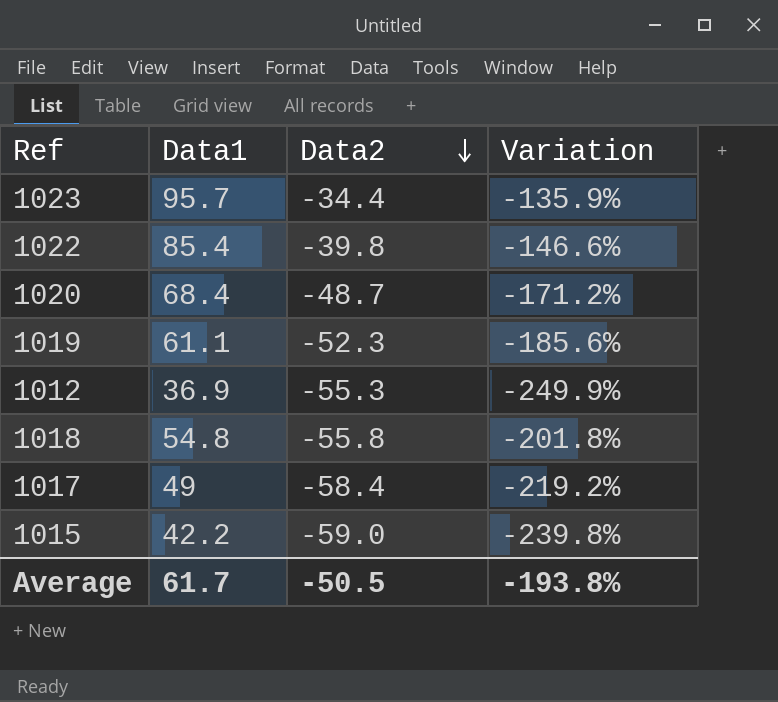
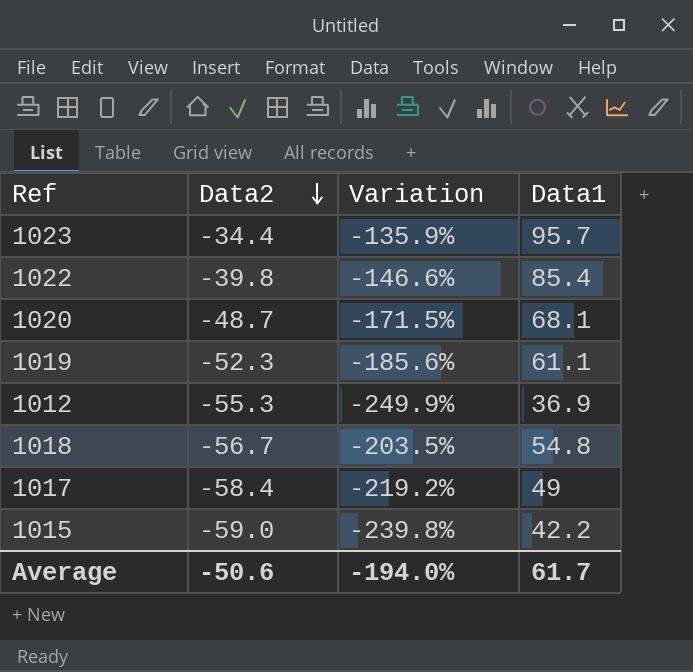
column Data1 | position: 2 -> 4
1020 | Variation: -171.2% -> -171.5%
1020 | Data1: 68.4 -> 68.1
1018 | Data2: -55.8 -> -56.7
1018 | Variation: -201.8% -> -203.5%
Average | Data2: -50.5 -> -50.6
Average | Variation: -193.8% -> -194.0%

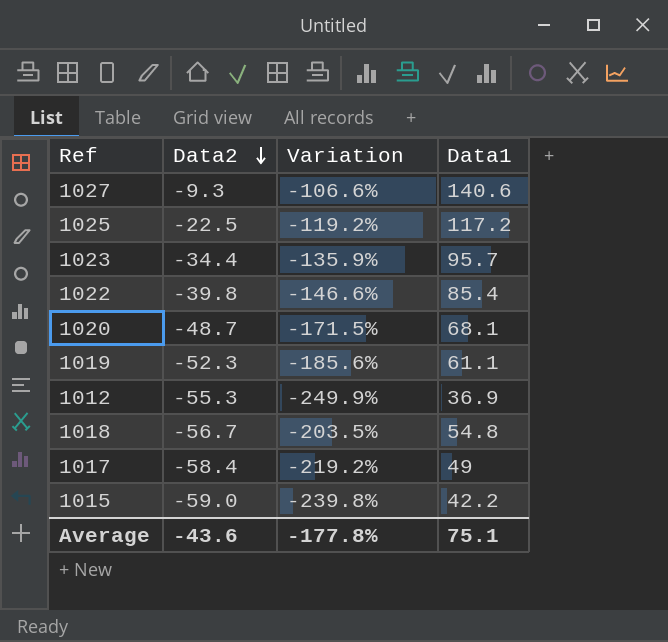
row 1027: none -> -9.3 | -106.6% | 140.6
row 1025: none -> -22.5 | -119.2% | 117.2
Average | Data2: -50.6 -> -43.6
Average | Variation: -194.0% -> -177.8%
Average | Data1: 61.7 -> 75.1

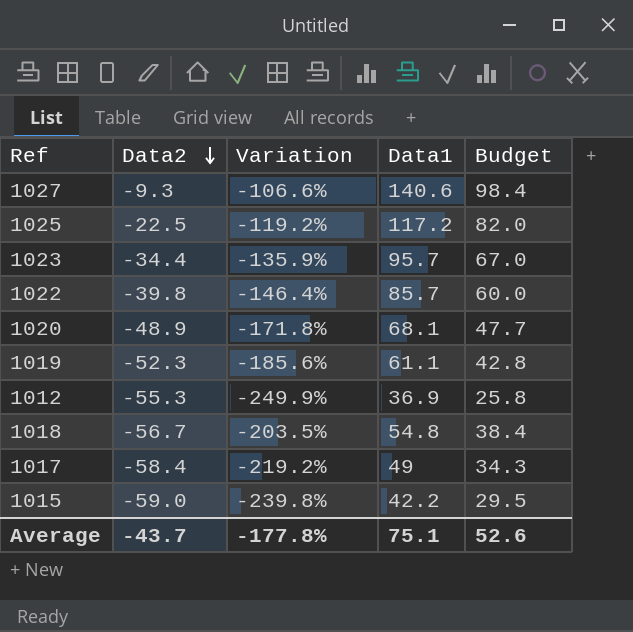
column Budget | formula: none -> [Data1] * 0.7
1022 | Variation: -146.6% -> -146.4%
1022 | Data1: 85.4 -> 85.7
1020 | Data2: -48.7 -> -48.9
1020 | Variation: -171.5% -> -171.8%
Average | Data2: -43.6 -> -43.7

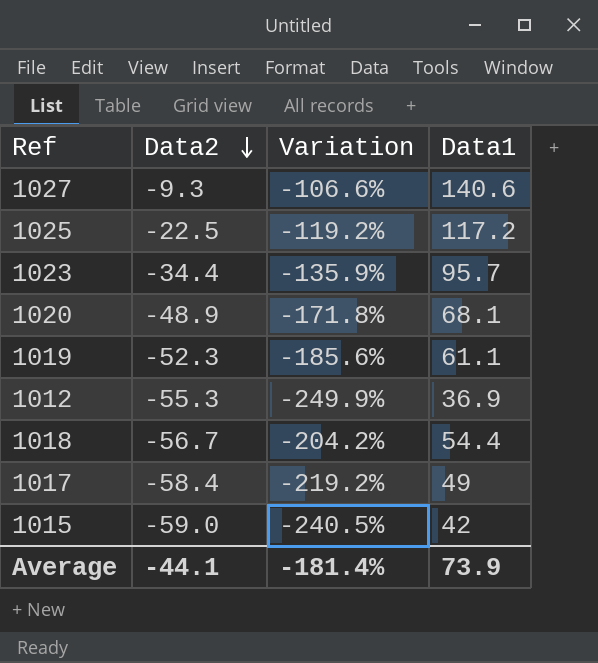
column Budget | formula: [Data1] * 0.7 -> none
row 1022: -39.8 | -146.4% | 85.7 | 60.0 -> none
1018 | Variation: -203.5% -> -204.2%
1018 | Data1: 54.8 -> 54.4
1015 | Variation: -239.8% -> -240.5%
1015 | Data1: 42.2 -> 42
Average | Data2: -43.7 -> -44.1
Average | Variation: -177.8% -> -181.4%
Average | Data1: 75.1 -> 73.9

